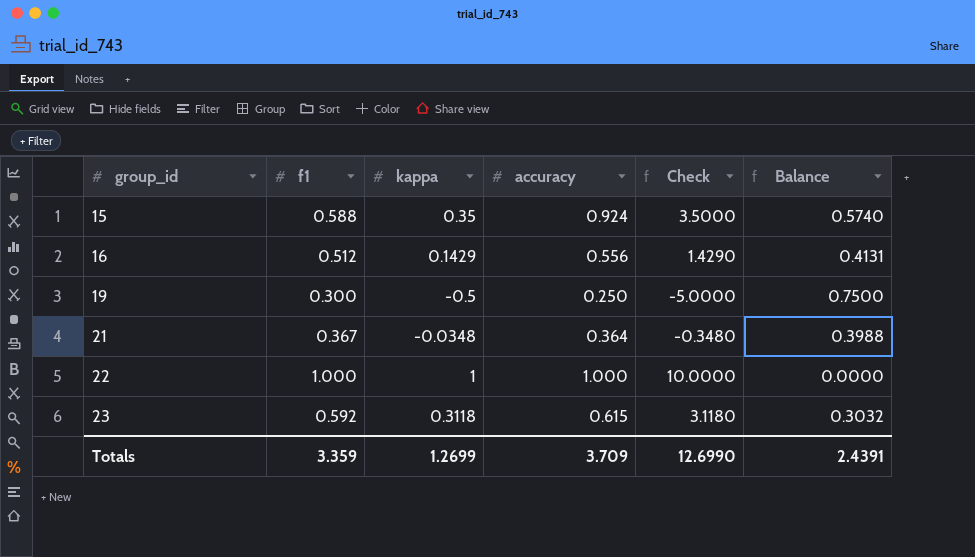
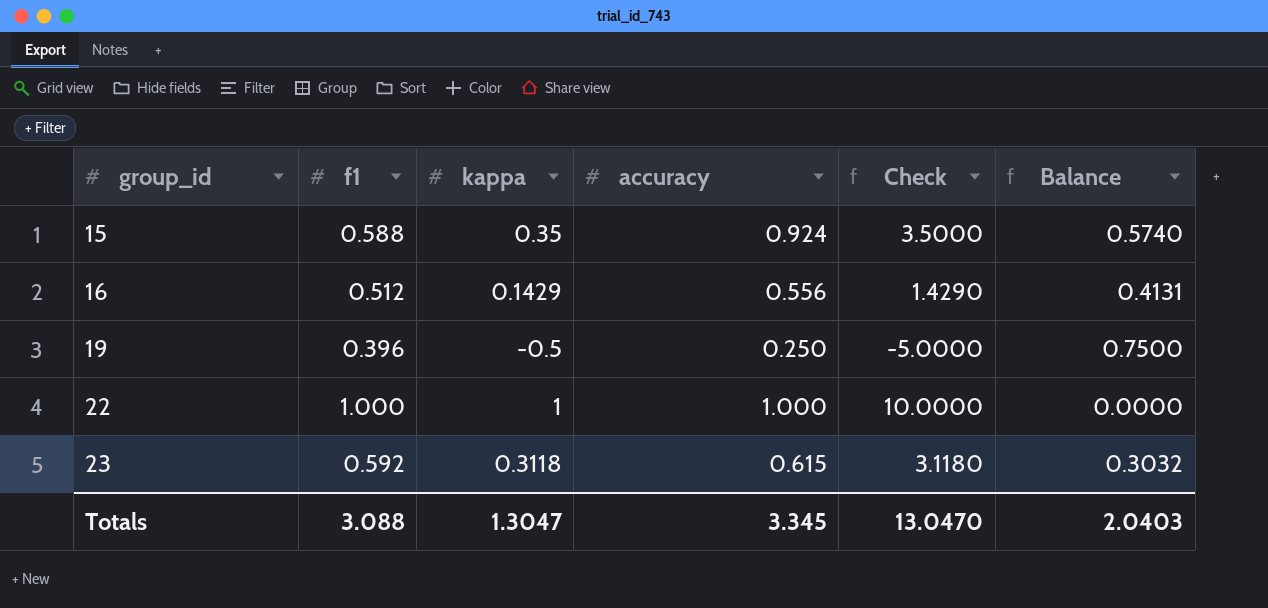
row 21: 0.367 | -0.0348 | 0.364 | -0.3480 | 0.3988 -> none
19 | f1: 0.300 -> 0.396
Totals | f1: 3.359 -> 3.088
Totals | kappa: 1.2699 -> 1.3047
Totals | accuracy: 3.709 -> 3.345
Totals | Check: 12.6990 -> 13.0470
Totals | Balance: 2.4391 -> 2.0403

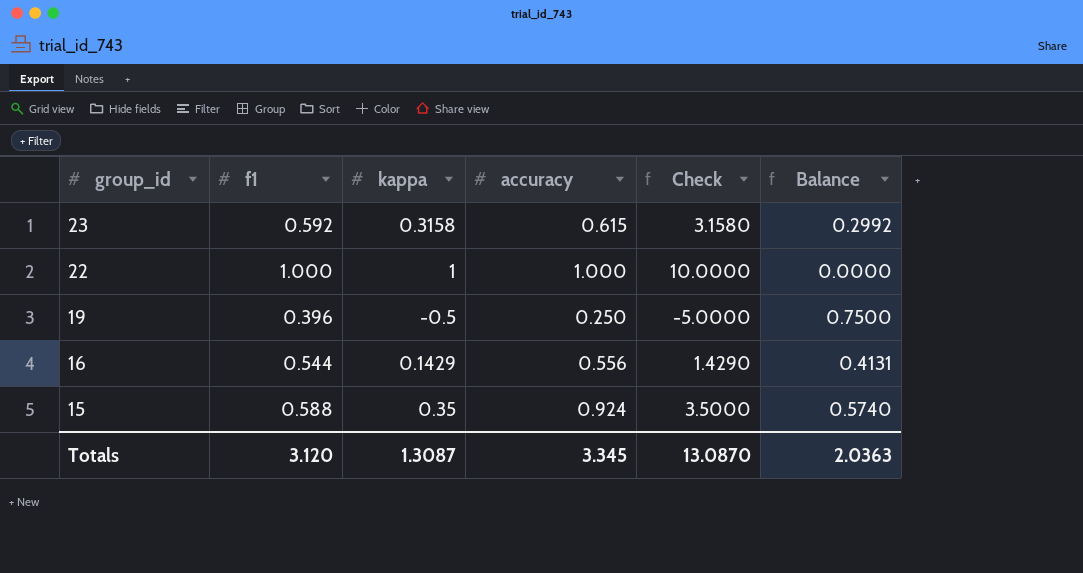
row order: group_id ascending -> group_id descending
23 | kappa: 0.3118 -> 0.3158
23 | Check: 3.1180 -> 3.1580
23 | Balance: 0.3032 -> 0.2992
16 | f1: 0.512 -> 0.544
Totals | f1: 3.088 -> 3.120
Totals | kappa: 1.3047 -> 1.3087
Totals | Check: 13.0470 -> 13.0870
Totals | Balance: 2.0403 -> 2.0363

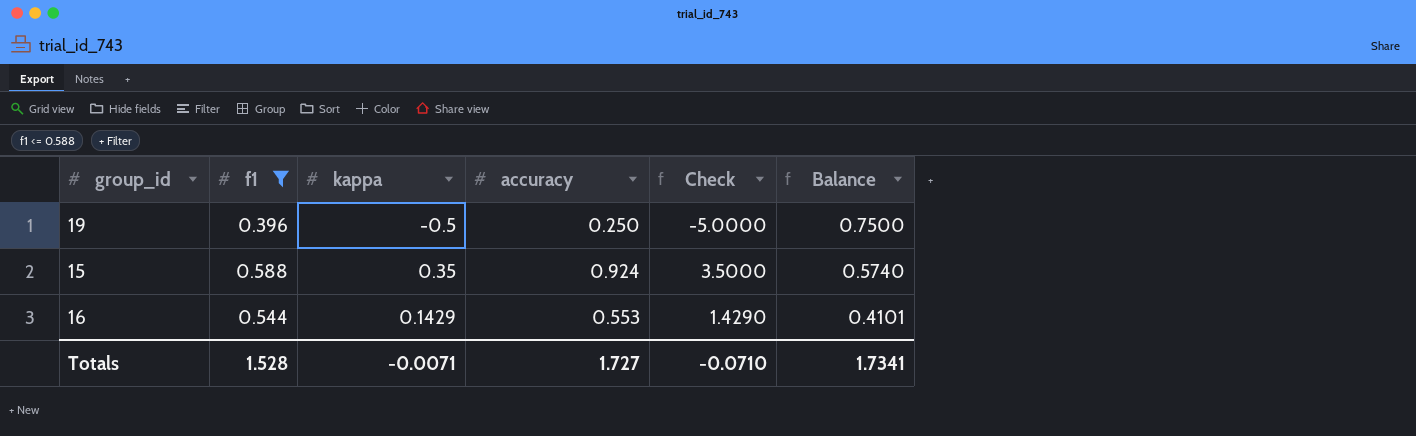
filter: none -> f1 <= 0.588
row order: group_id descending -> Balance descending
16 | accuracy: 0.556 -> 0.553
16 | Balance: 0.4131 -> 0.4101
Totals | f1: 3.120 -> 1.528
Totals | kappa: 1.3087 -> -0.0071
Totals | accuracy: 3.345 -> 1.727
Totals | Check: 13.0870 -> -0.0710
Totals | Balance: 2.0363 -> 1.7341

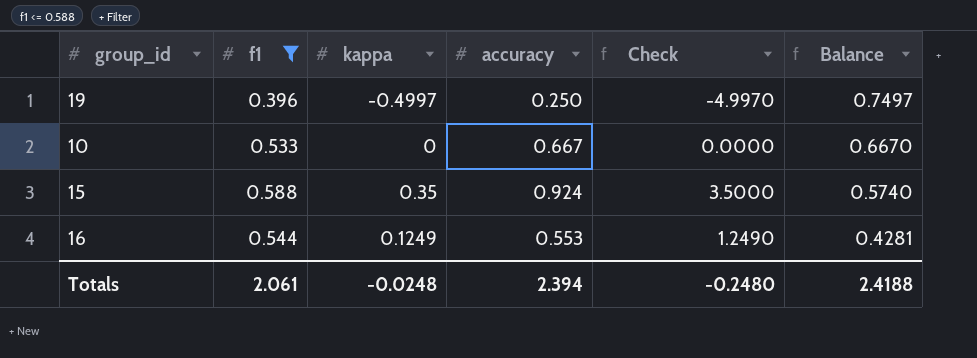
19 | kappa: -0.5 -> -0.4997
19 | Check: -5.0000 -> -4.9970
19 | Balance: 0.7500 -> 0.7497
row 10: none -> 0.533 | 0 | 0.667 | 0.0000 | 0.6670
16 | kappa: 0.1429 -> 0.1249
16 | Check: 1.4290 -> 1.2490
16 | Balance: 0.4101 -> 0.4281
Totals | f1: 1.528 -> 2.061
Totals | kappa: -0.0071 -> -0.0248
Totals | accuracy: 1.727 -> 2.394
Totals | Check: -0.0710 -> -0.2480
Totals | Balance: 1.7341 -> 2.4188

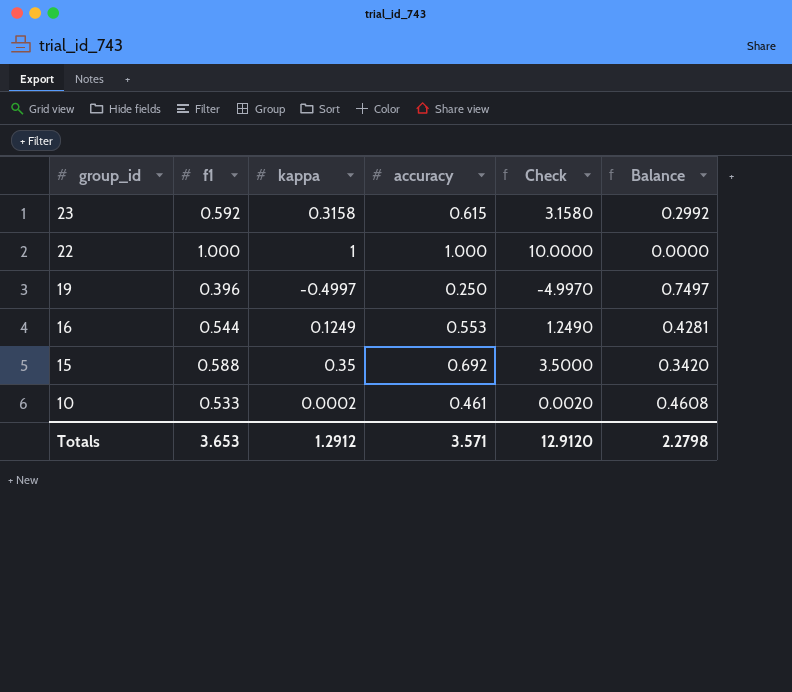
filter: f1 <= 0.588 -> none
row order: Balance descending -> group_id descending
15 | accuracy: 0.924 -> 0.692
15 | Balance: 0.5740 -> 0.3420
10 | kappa: 0 -> 0.0002
10 | accuracy: 0.667 -> 0.461
10 | Check: 0.0000 -> 0.0020
10 | Balance: 0.6670 -> 0.4608
Totals | f1: 2.061 -> 3.653
Totals | kappa: -0.0248 -> 1.2912
Totals | accuracy: 2.394 -> 3.571
Totals | Check: -0.2480 -> 12.9120
Totals | Balance: 2.4188 -> 2.2798

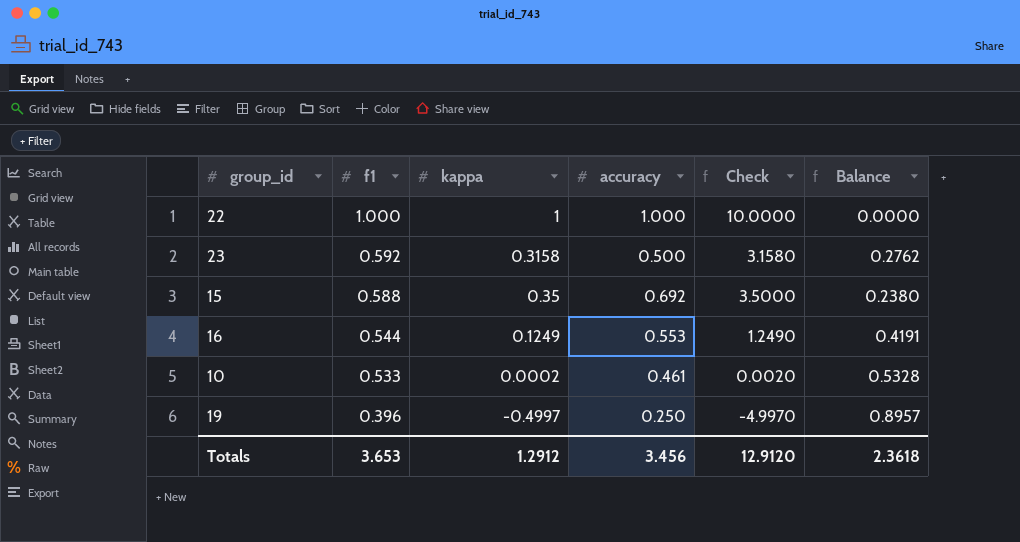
row order: group_id descending -> f1 descending
column Balance | formula: [accuracy] - [kappa] -> [f1] - [kappa]
23 | accuracy: 0.615 -> 0.500
Totals | accuracy: 3.571 -> 3.456
Totals | Balance: 2.2798 -> 2.3618

